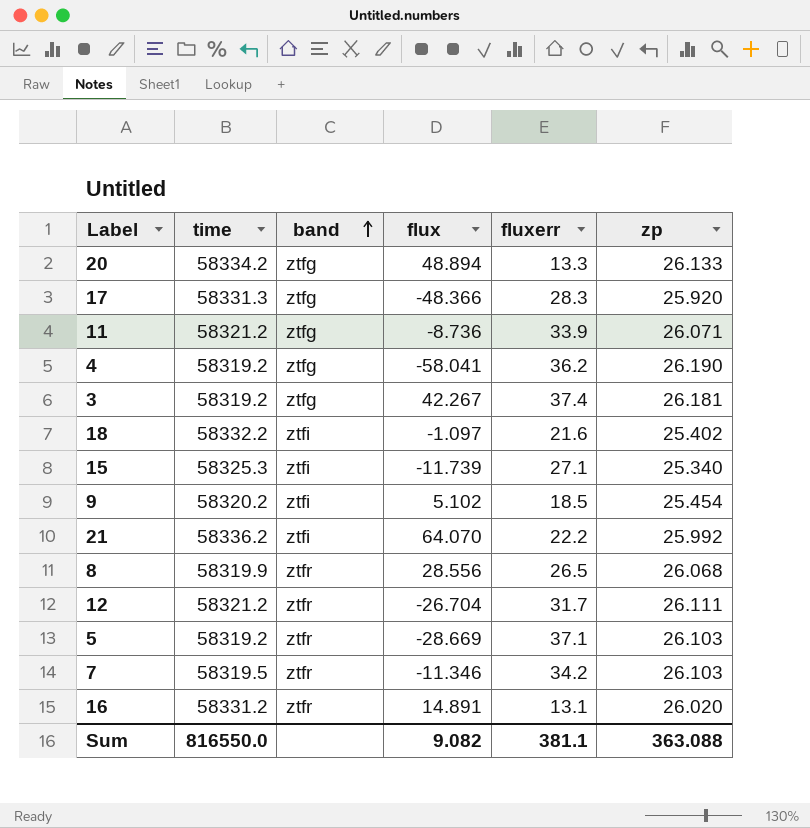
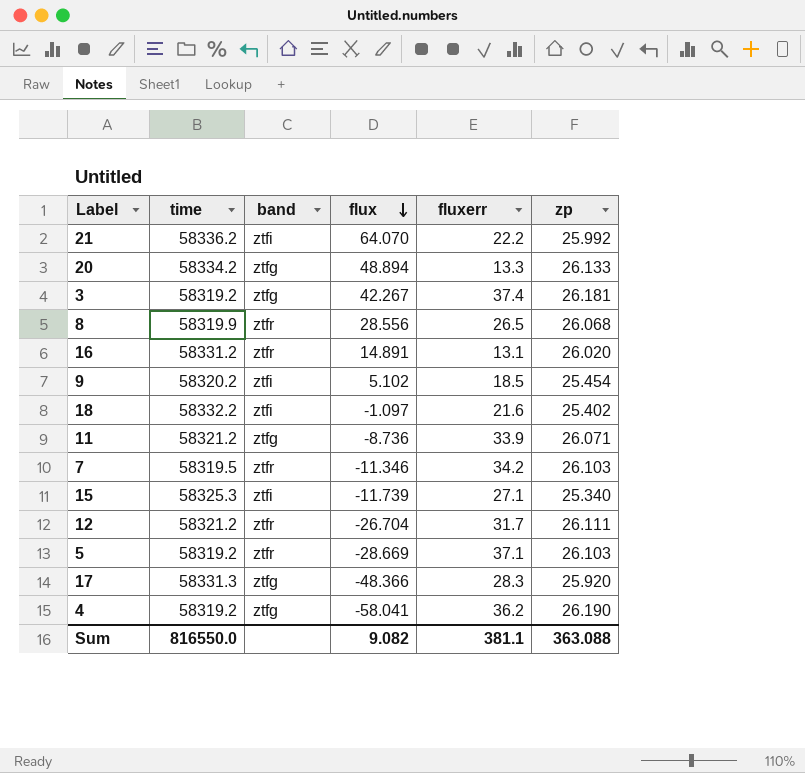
row order: band ascending -> flux descending

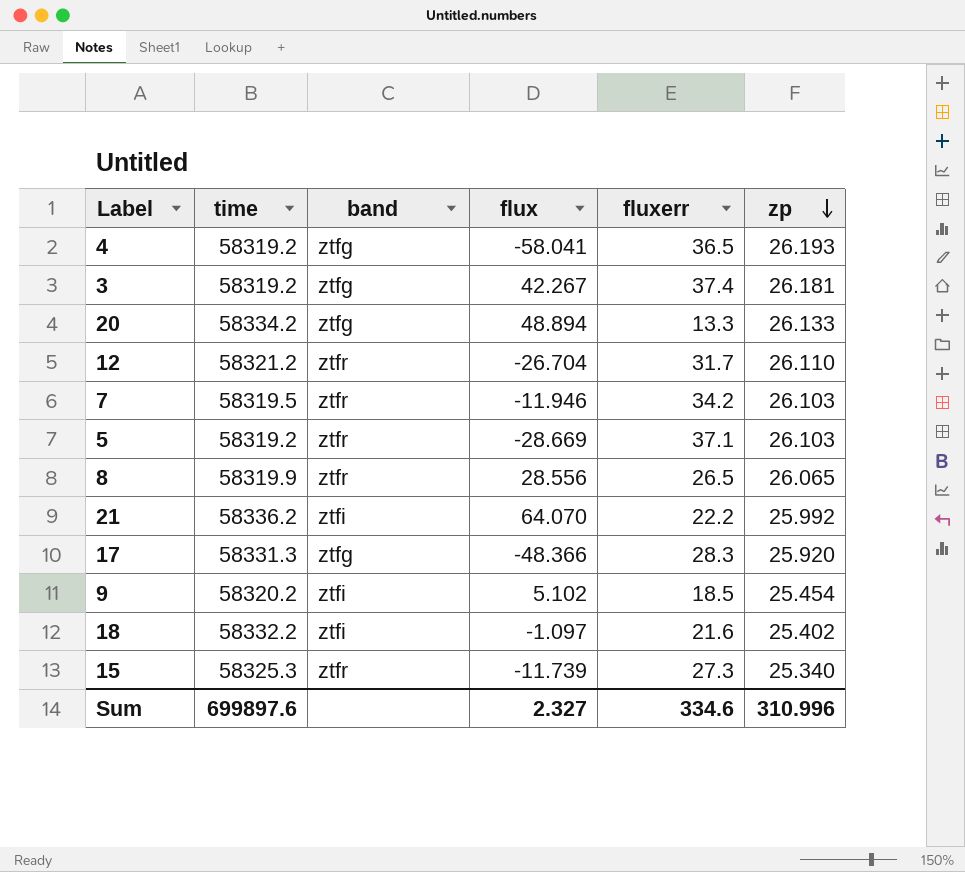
row order: flux descending -> zp descending
row 16: 58331.2 | ztfr | 14.891 | 13.1 | 26.020 -> none
row 11: 58321.2 | ztfg | -8.736 | 33.9 | 26.071 -> none
4 | fluxerr: 36.2 -> 36.5
4 | zp: 26.190 -> 26.193
12 | zp: 26.111 -> 26.110
7 | flux: -11.346 -> -11.946
8 | zp: 26.068 -> 26.065
15 | band: ztfi -> ztfr
15 | fluxerr: 27.1 -> 27.3
Sum | time: 816550.0 -> 699897.6
Sum | flux: 9.082 -> 2.327
Sum | fluxerr: 381.1 -> 334.6
Sum | zp: 363.088 -> 310.996

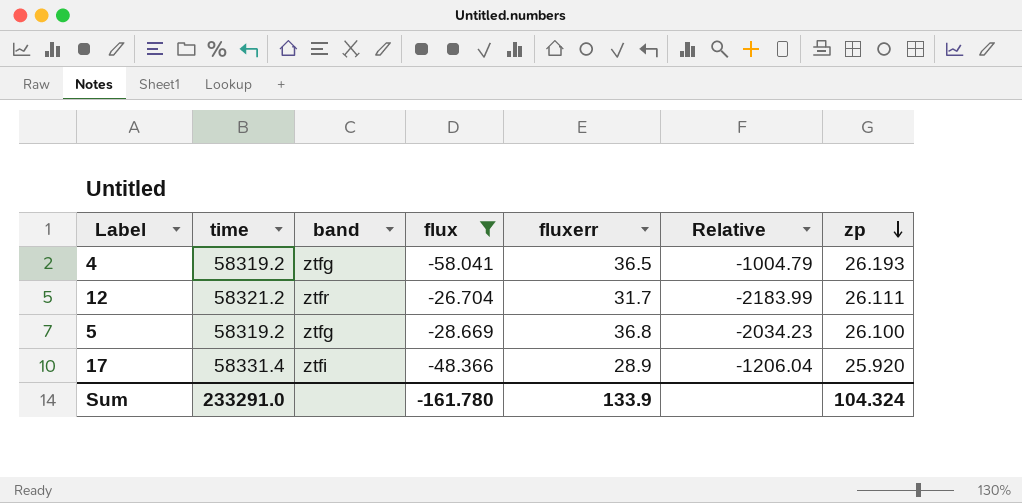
filter: none -> flux <= -26.704
column Relative | formula: none -> [time] / [flux]
12 | zp: 26.110 -> 26.111
5 | band: ztfr -> ztfg
5 | fluxerr: 37.1 -> 36.8
5 | zp: 26.103 -> 26.100
17 | time: 58331.3 -> 58331.4
17 | band: ztfg -> ztfi
17 | fluxerr: 28.3 -> 28.9
Sum | time: 699897.6 -> 233291.0
Sum | flux: 2.327 -> -161.780
Sum | fluxerr: 334.6 -> 133.9
Sum | zp: 310.996 -> 104.324

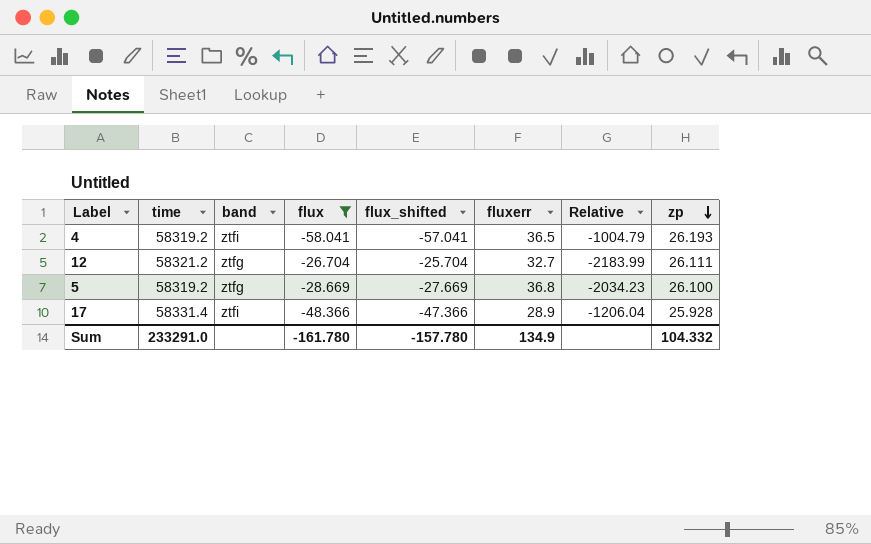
column flux_shifted | formula: none -> [flux] + 1
4 | band: ztfg -> ztfi
12 | band: ztfr -> ztfg
12 | fluxerr: 31.7 -> 32.7
17 | zp: 25.920 -> 25.928
Sum | fluxerr: 133.9 -> 134.9
Sum | zp: 104.324 -> 104.332

